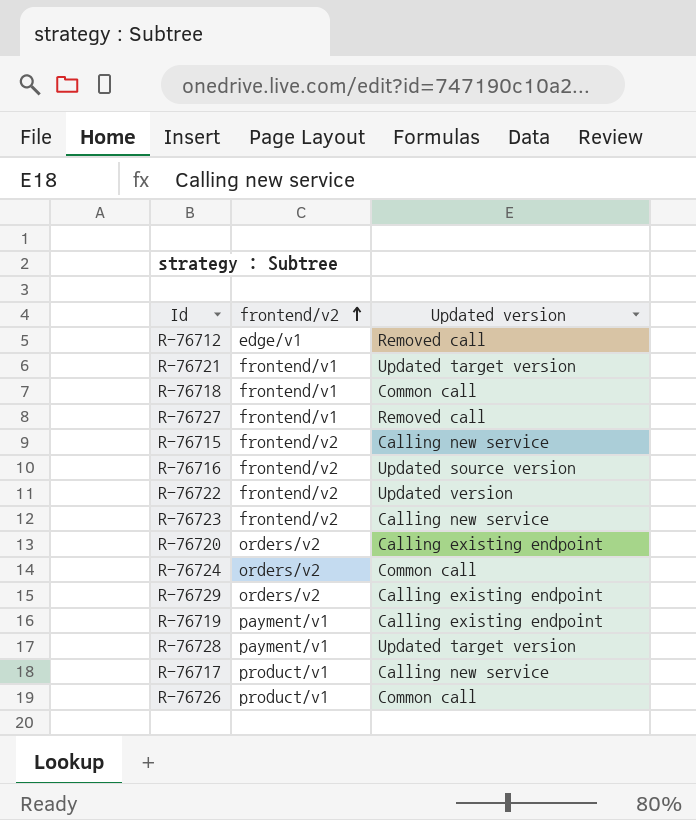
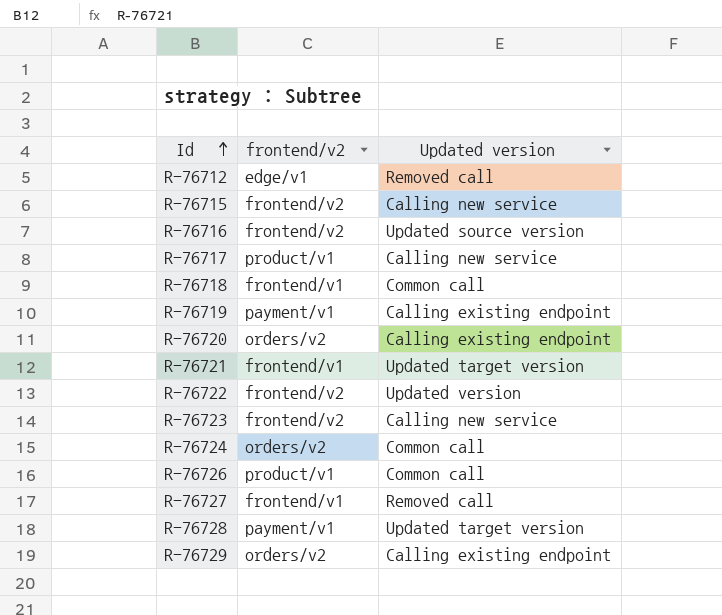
row order: frontend/v2 ascending -> Id ascending

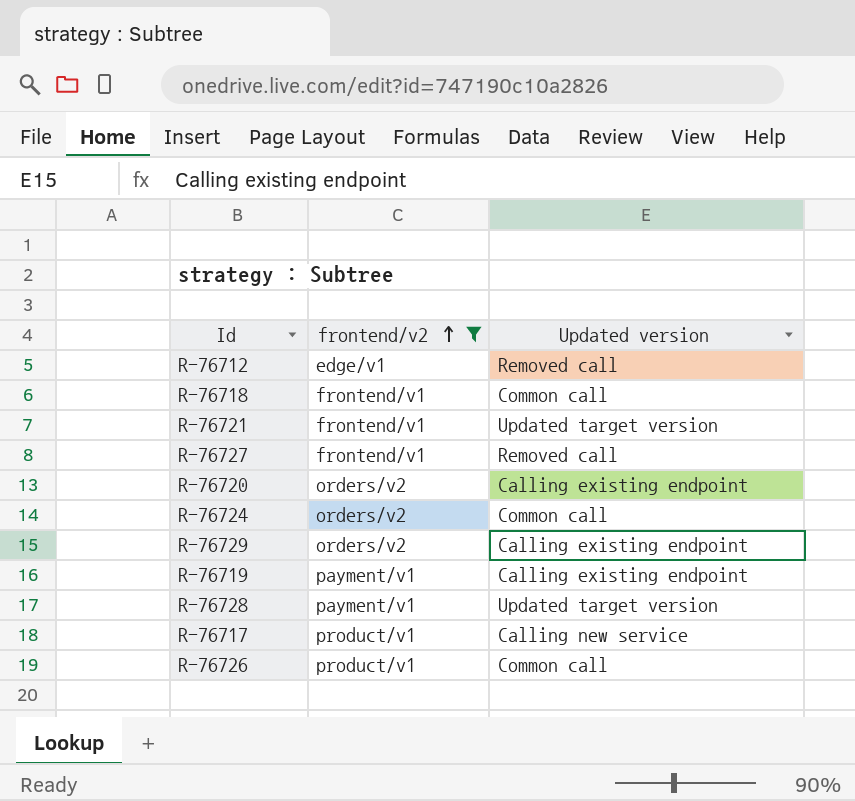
filter: none -> frontend/v2 != frontend/v2
row order: Id ascending -> frontend/v2 ascending

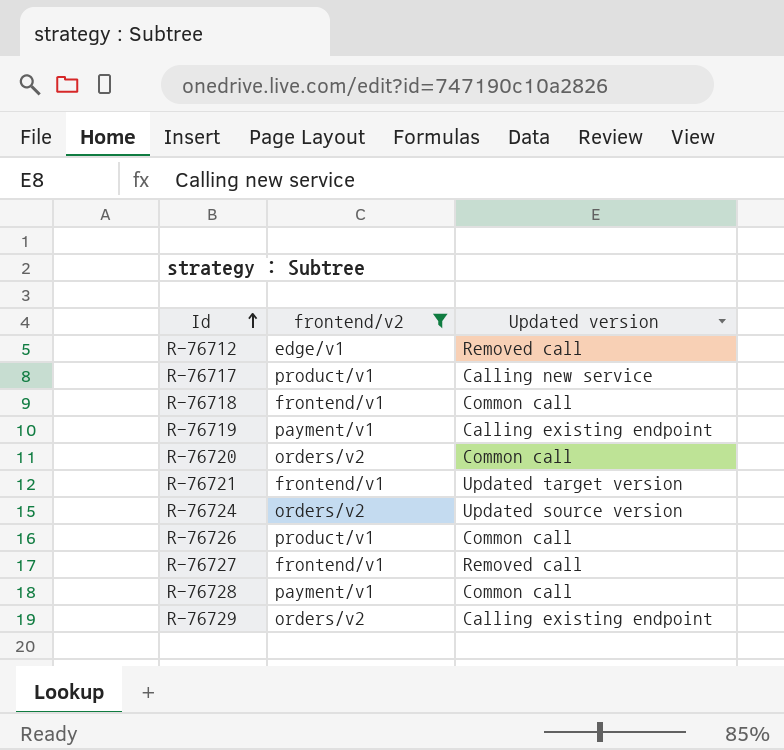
row order: frontend/v2 ascending -> Id ascending
R-76720 | Updated version: Calling existing endpoint -> Common call
R-76724 | Updated version: Common call -> Updated source version
R-76728 | Updated version: Updated target version -> Common call

